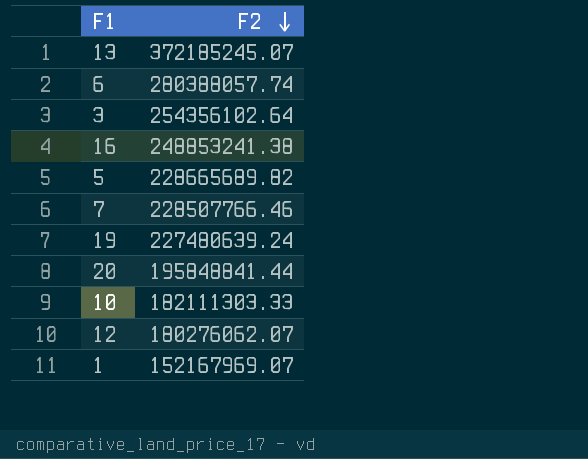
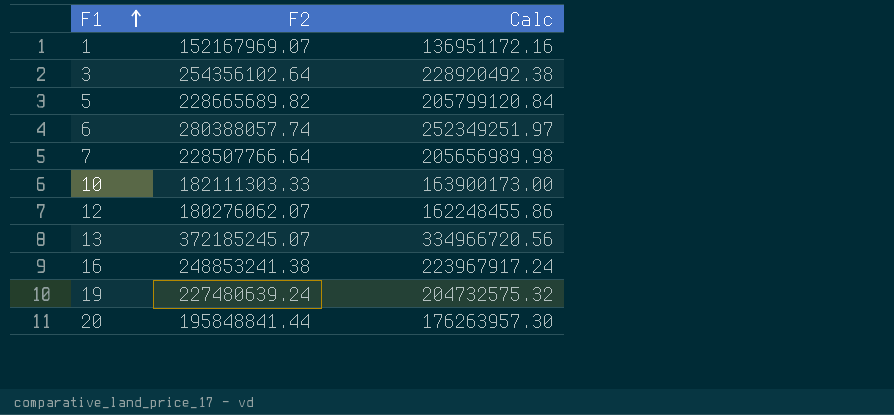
row order: F2 descending -> F1 ascending
column Calc | formula: none -> [F2] * 0.9
7 | F2: 228507766.46 -> 228507766.64

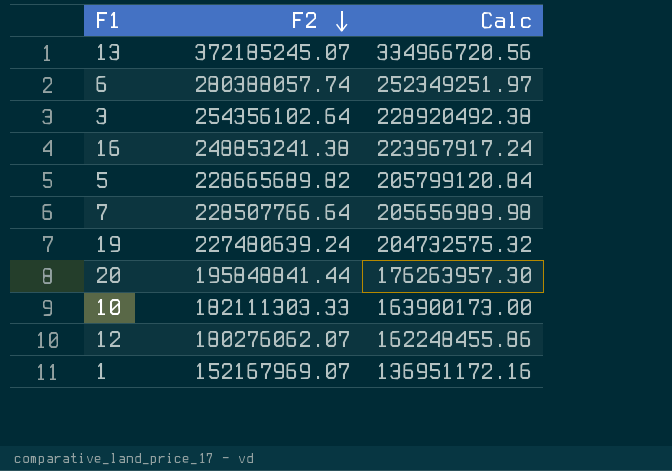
row order: F1 ascending -> F2 descending

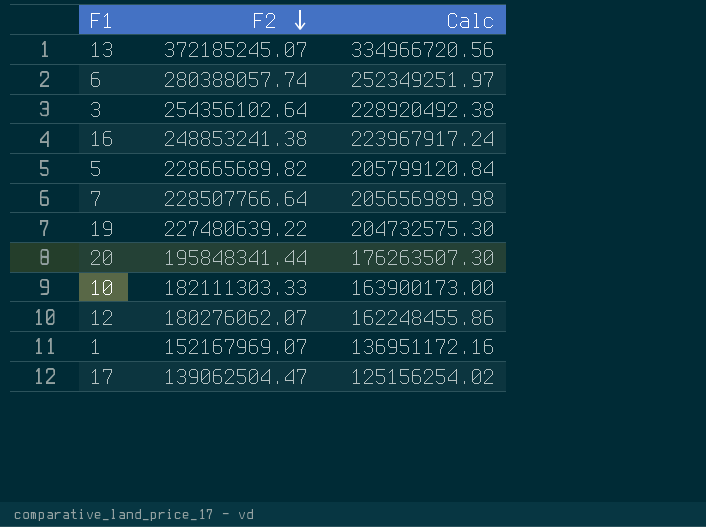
19 | F2: 227480639.24 -> 227480639.22
19 | Calc: 204732575.32 -> 204732575.30
20 | F2: 195848841.44 -> 195848341.44
20 | Calc: 176263957.30 -> 176263507.30
row 17: none -> 139062504.47 | 125156254.02

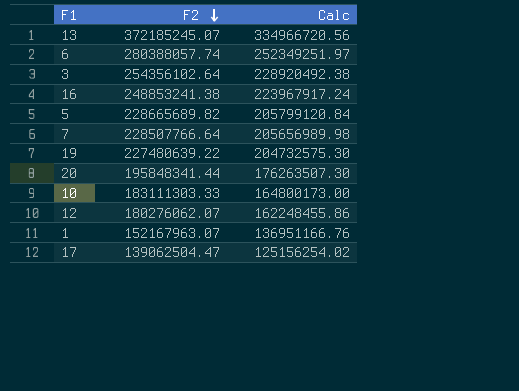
10 | F2: 182111303.33 -> 183111303.33
10 | Calc: 163900173.00 -> 164800173.00
1 | F2: 152167969.07 -> 152167963.07
1 | Calc: 136951172.16 -> 136951166.76

